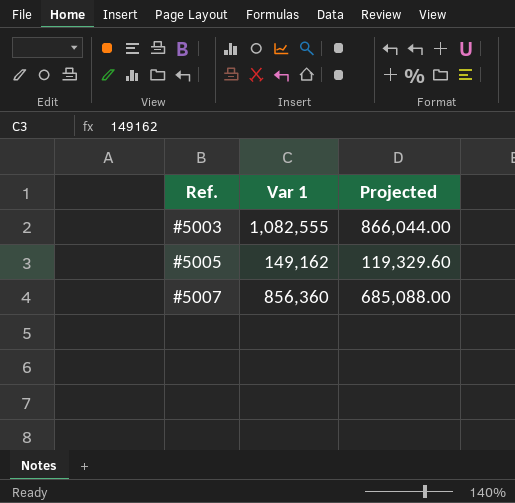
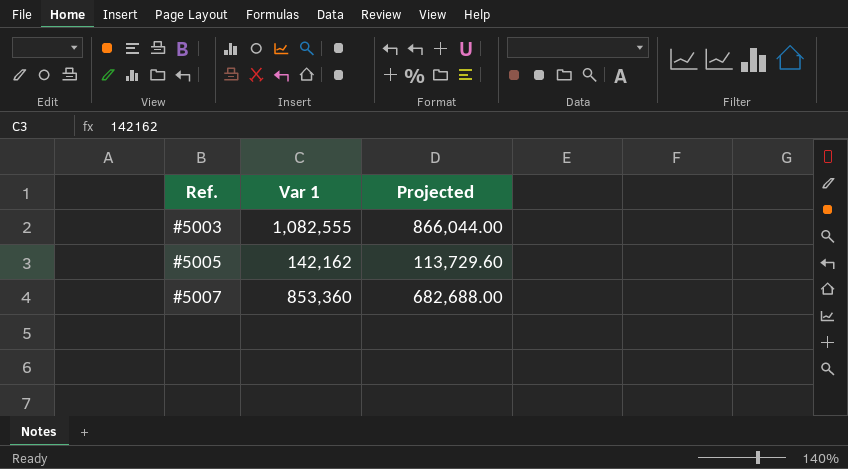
#5005 | Var 1: 149,162 -> 142,162
#5005 | Projected: 119,329.60 -> 113,729.60
#5007 | Var 1: 856,360 -> 853,360
#5007 | Projected: 685,088.00 -> 682,688.00

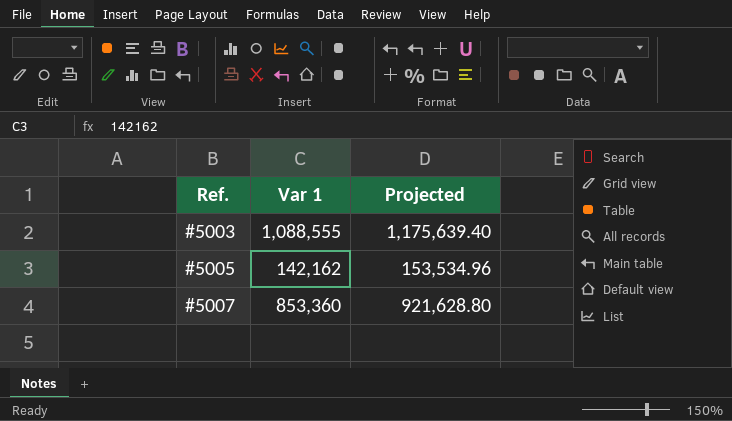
column Projected | formula: [Var 1] * 0.8 -> [Var 1] * 1.08
#5003 | Var 1: 1,082,555 -> 1,088,555

